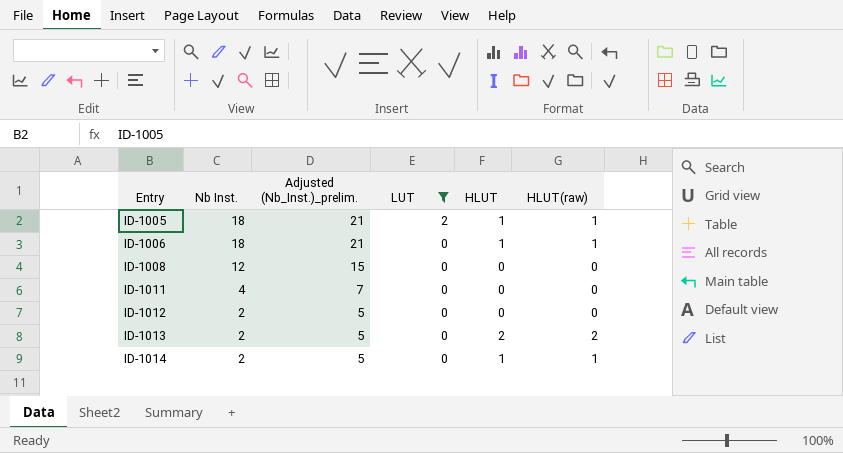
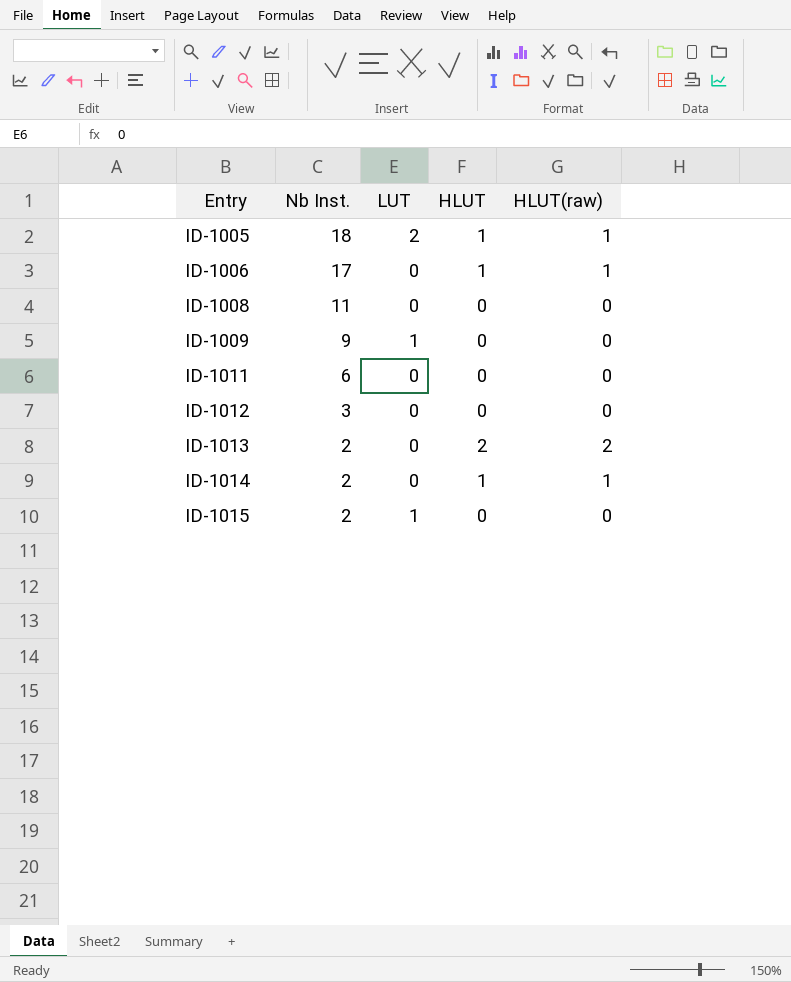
filter: LUT != 1 -> none
column Adjusted (Nb_Inst.)_prelim. | formula: [Nb Inst.] + 3 -> none
ID-1006 | Nb Inst.: 18 -> 17
ID-1008 | Nb Inst.: 12 -> 11
ID-1011 | Nb Inst.: 4 -> 6
ID-1012 | Nb Inst.: 2 -> 3

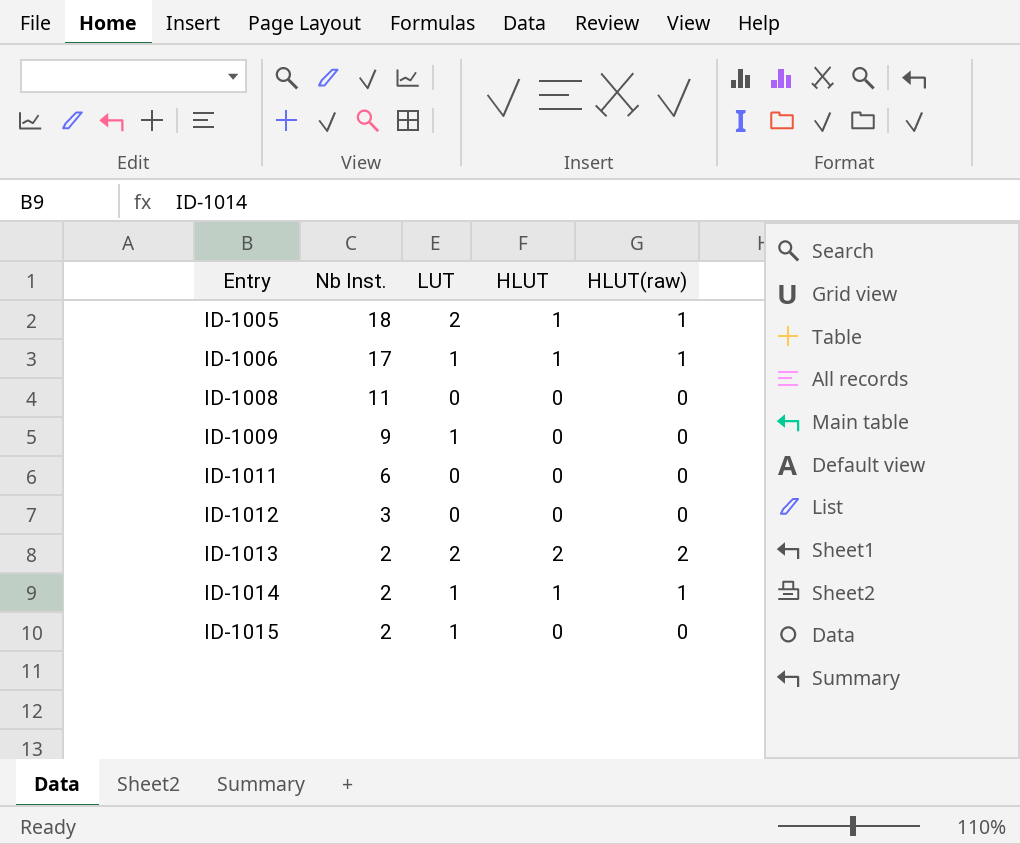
ID-1006 | LUT: 0 -> 1
ID-1013 | LUT: 0 -> 2
ID-1014 | LUT: 0 -> 1

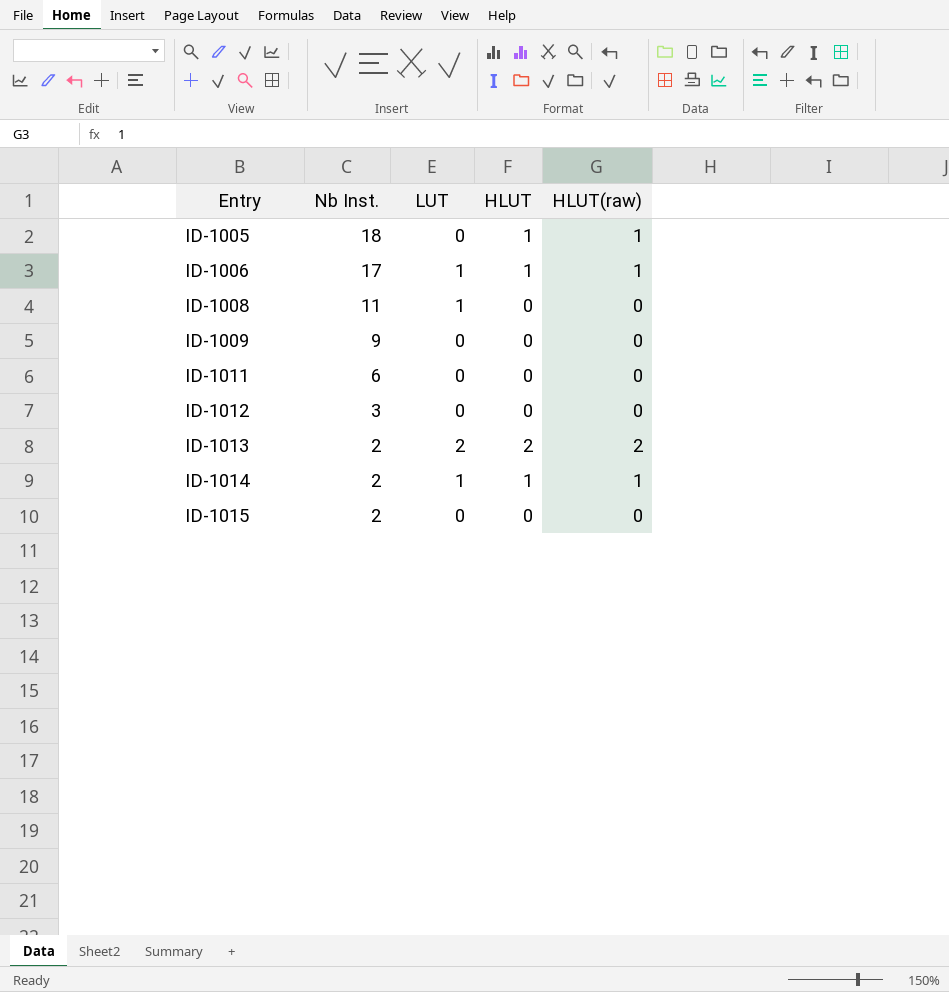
ID-1005 | LUT: 2 -> 0
ID-1008 | LUT: 0 -> 1
ID-1009 | LUT: 1 -> 0
ID-1015 | LUT: 1 -> 0

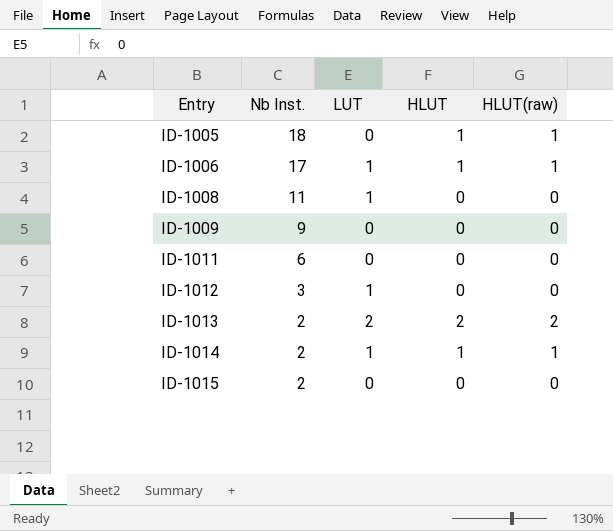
ID-1012 | LUT: 0 -> 1

